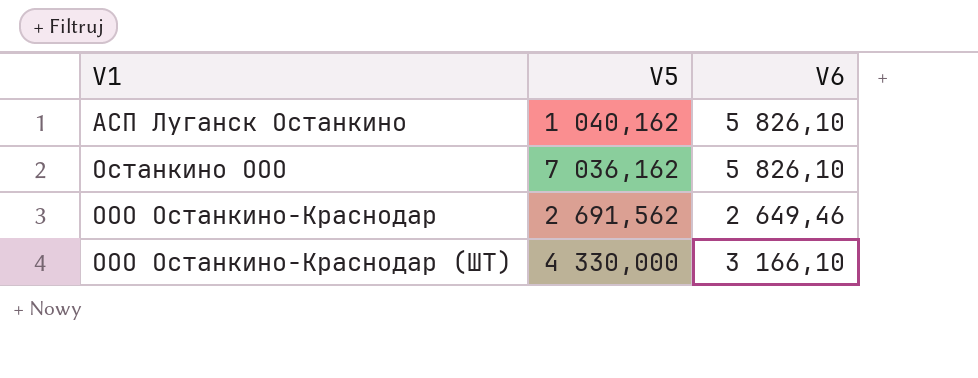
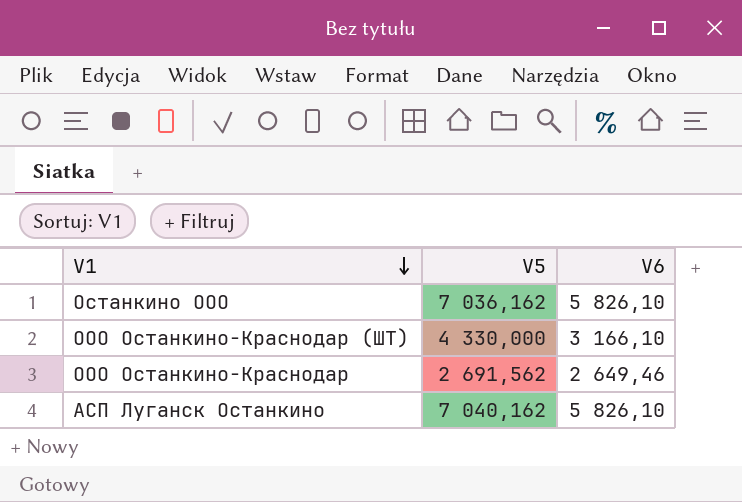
row order: none -> V1 descending
АСП Луганск Останкино | V5: 1 040,162 -> 7 040,162

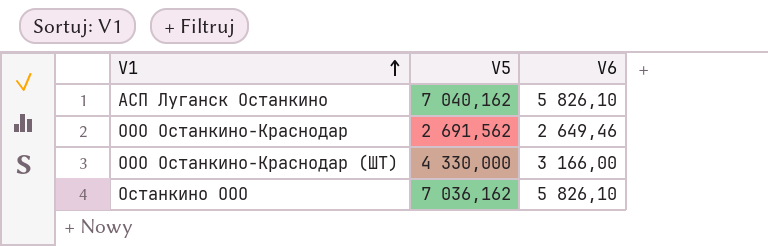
row order: V1 descending -> V1 ascending
ООО Останкино-Краснодар (ШТ) | V6: 3 166,10 -> 3 166,00

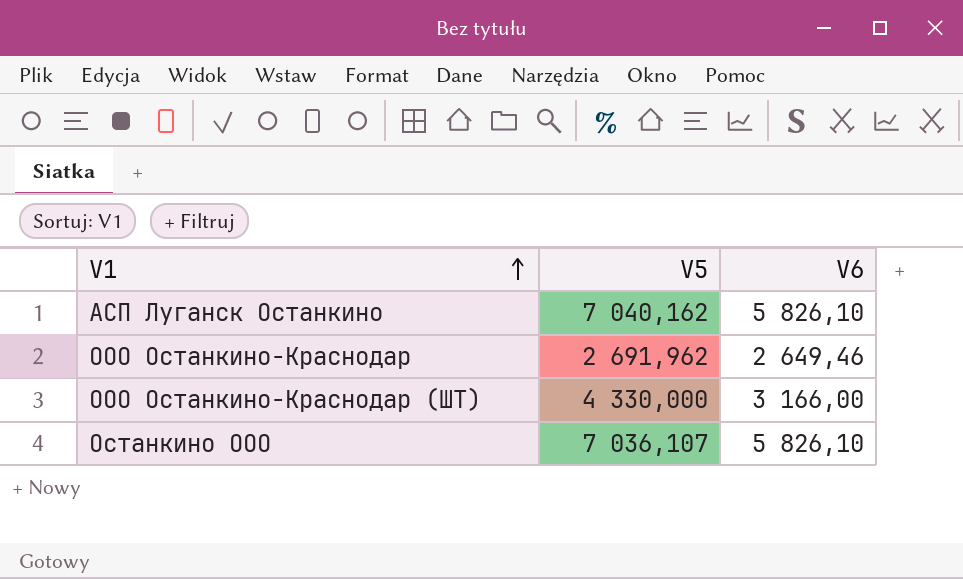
ООО Останкино-Краснодар | V5: 2 691,562 -> 2 691,962
Останкино ООО | V5: 7 036,162 -> 7 036,107

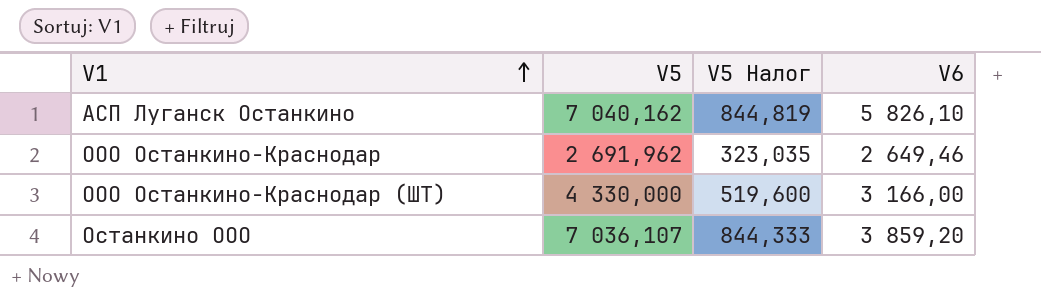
column V5 Налог | formula: none -> [V5] * 0,12
Останкино ООО | V6: 5 826,10 -> 3 859,20

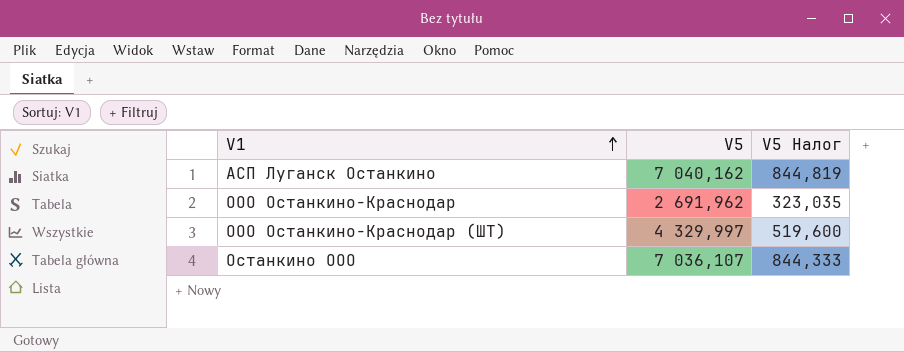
column V6 | position: 4 -> none
ООО Останкино-Краснодар (ШТ) | V5: 4 330,000 -> 4 329,997

